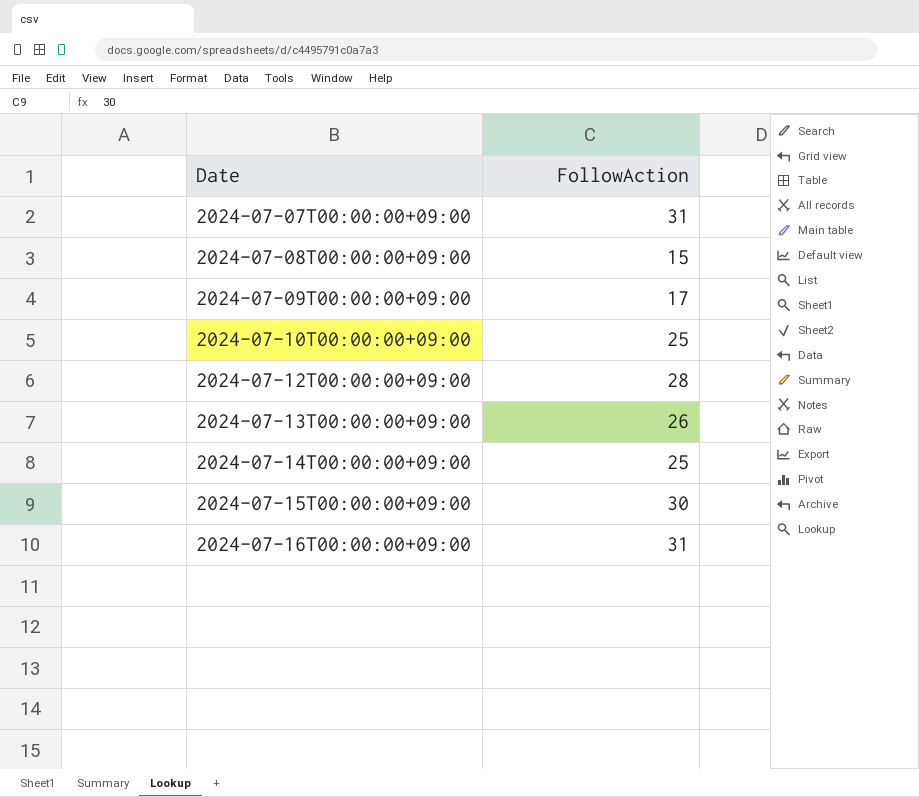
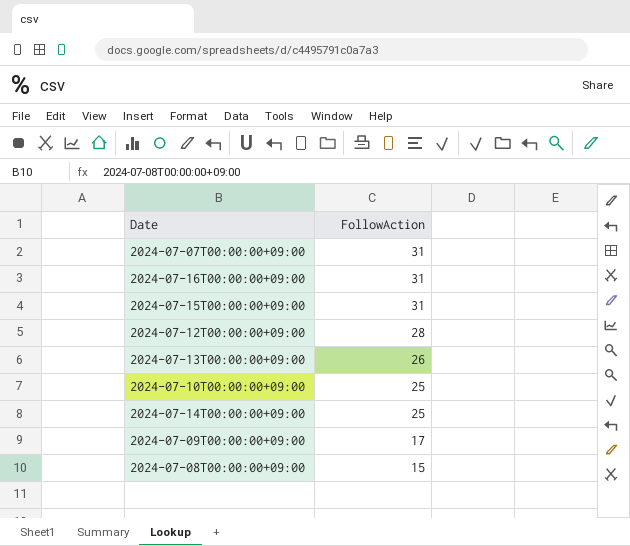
row order: Date ascending -> FollowAction descending
2024-07-15T00:00:00+09:00 | FollowAction: 30 -> 31

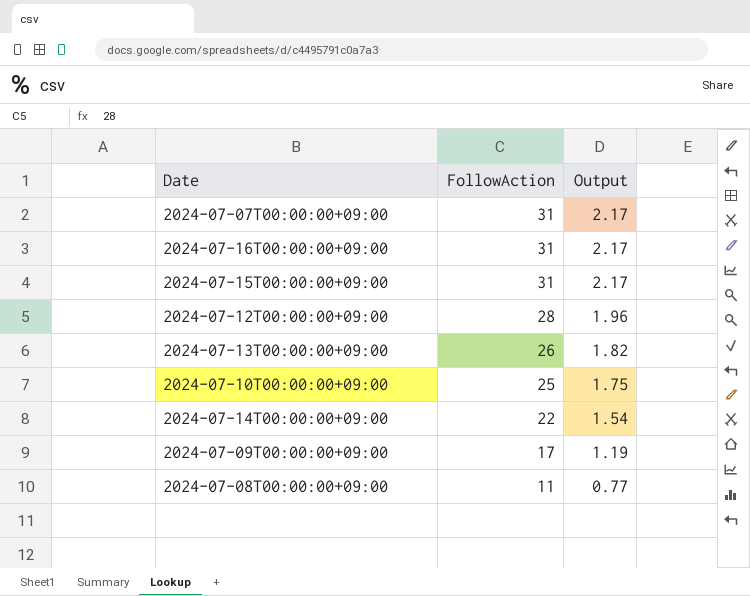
column Output | formula: none -> [FollowAction] * 0.07
2024-07-14T00:00:00+09:00 | FollowAction: 25 -> 22
2024-07-08T00:00:00+09:00 | FollowAction: 15 -> 11

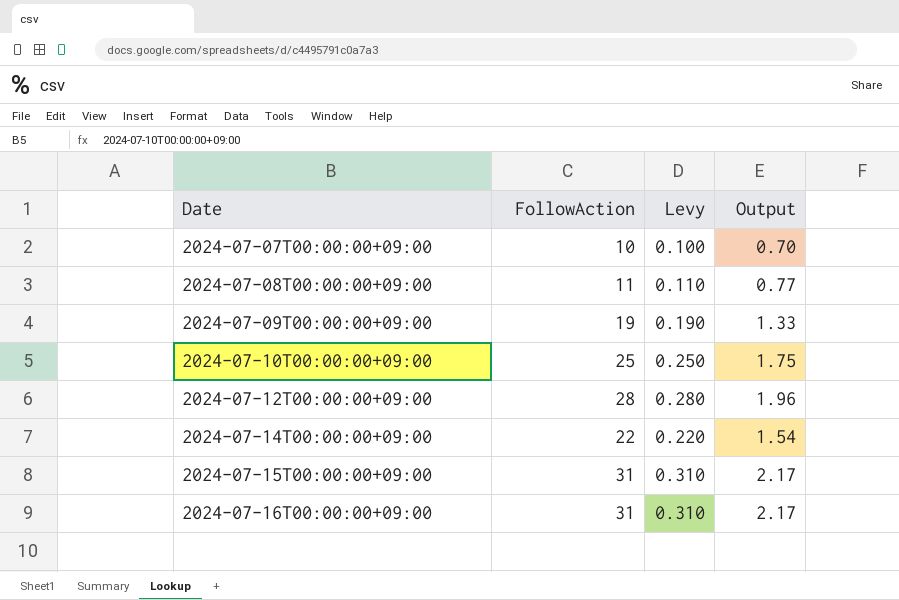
row order: FollowAction descending -> Date ascending
column Levy | formula: none -> [FollowAction] * 0.01
row 2024-07-13T00:00:00+09:00: 26 | 1.82 -> none
2024-07-07T00:00:00+09:00 | FollowAction: 31 -> 10
2024-07-07T00:00:00+09:00 | Output: 2.17 -> 0.70
2024-07-09T00:00:00+09:00 | FollowAction: 17 -> 19
2024-07-09T00:00:00+09:00 | Output: 1.19 -> 1.33

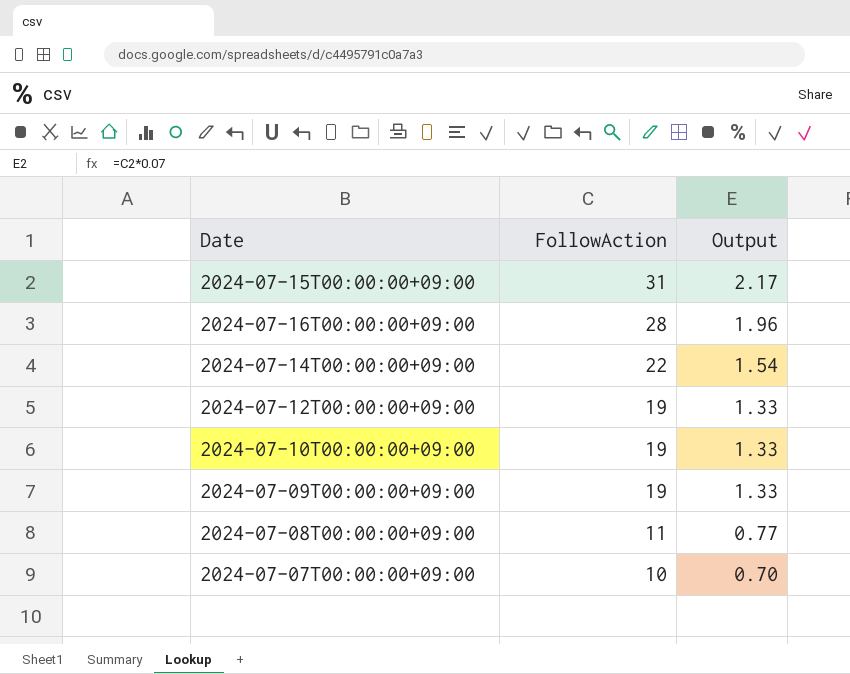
row order: Date ascending -> FollowAction descending
column Levy | formula: [FollowAction] * 0.01 -> none
2024-07-16T00:00:00+09:00 | FollowAction: 31 -> 28
2024-07-16T00:00:00+09:00 | Output: 2.17 -> 1.96
2024-07-12T00:00:00+09:00 | FollowAction: 28 -> 19
2024-07-12T00:00:00+09:00 | Output: 1.96 -> 1.33
2024-07-10T00:00:00+09:00 | FollowAction: 25 -> 19
2024-07-10T00:00:00+09:00 | Output: 1.75 -> 1.33

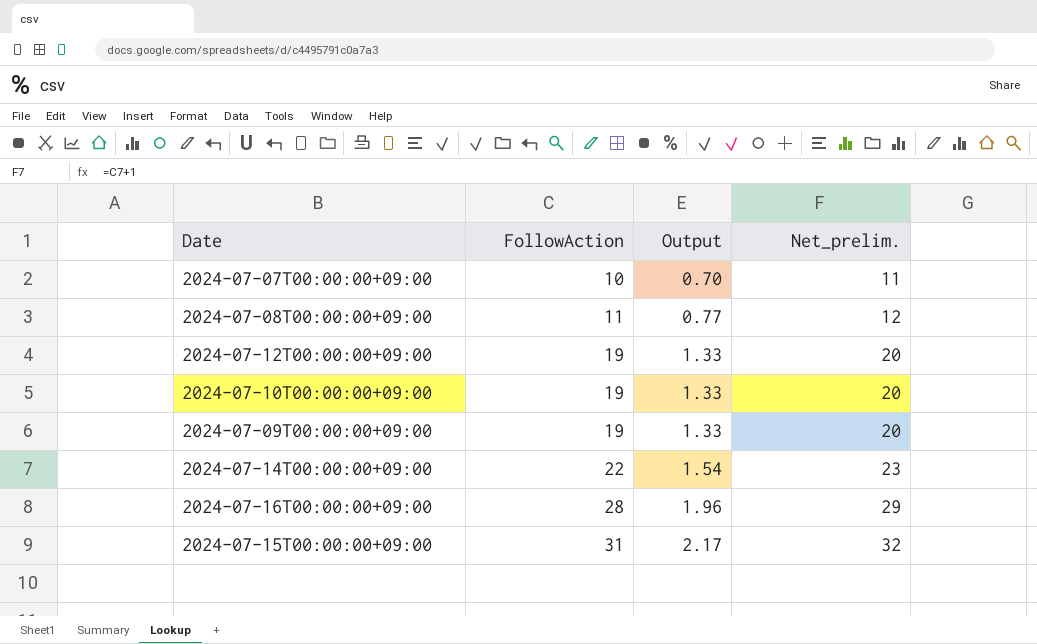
row order: FollowAction descending -> FollowAction ascending
column Net_prelim. | formula: none -> [FollowAction] + 1

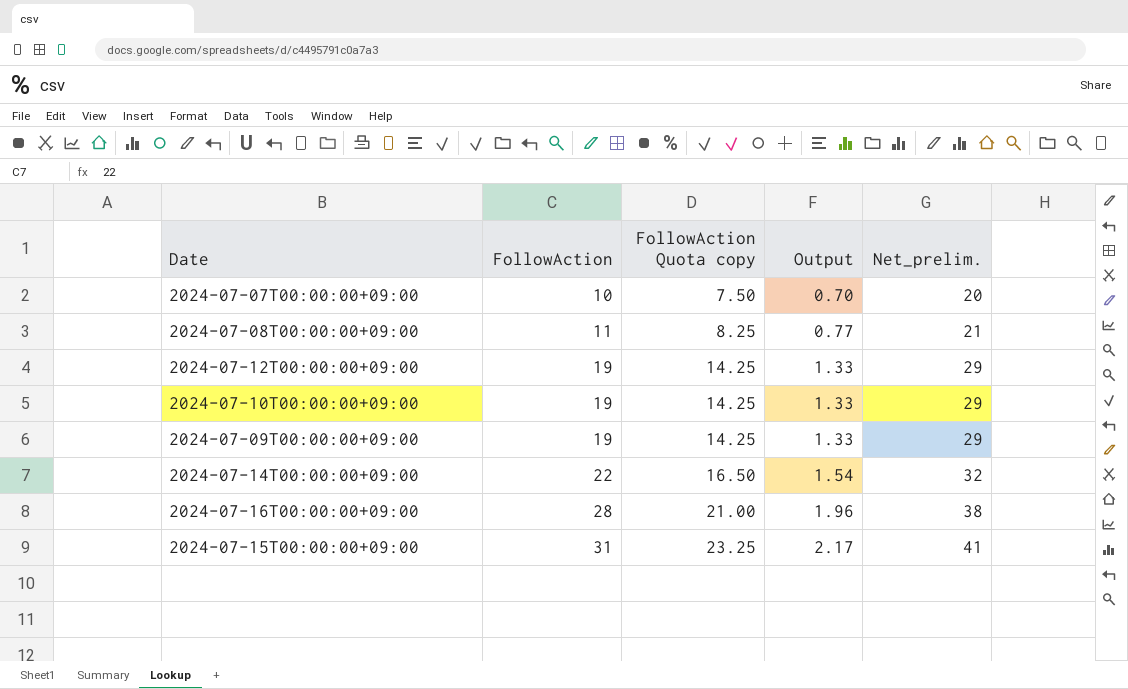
column FollowAction Quota copy | formula: none -> [FollowAction] * 0.75
column Net_prelim. | formula: [FollowAction] + 1 -> [FollowAction] + 10

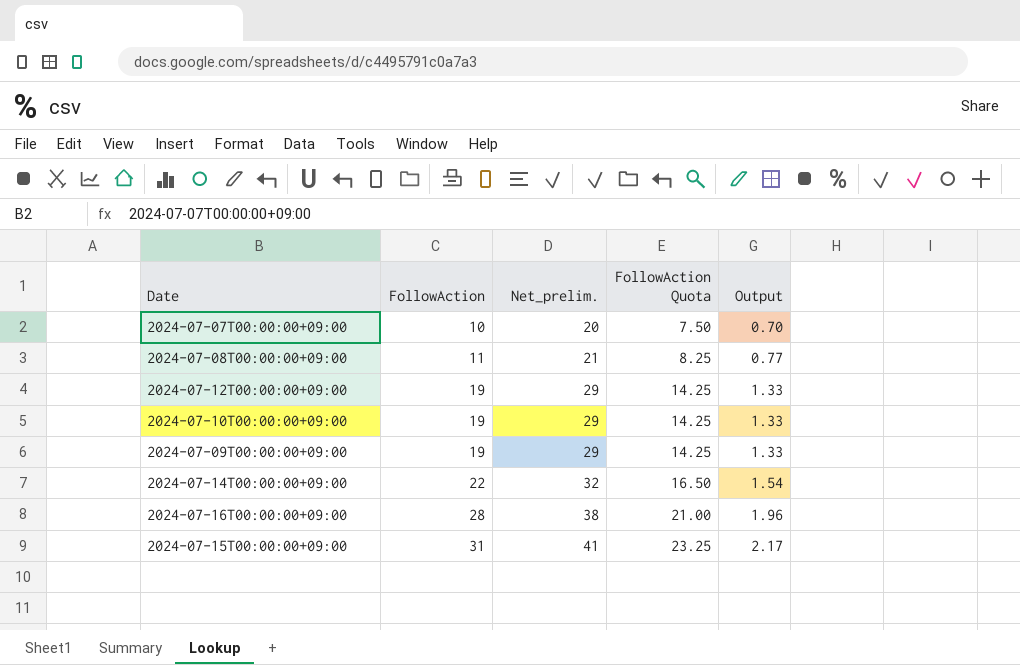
column Net_prelim. | position: 5 -> 3
column name: FollowAction Quota copy -> FollowAction Quota

